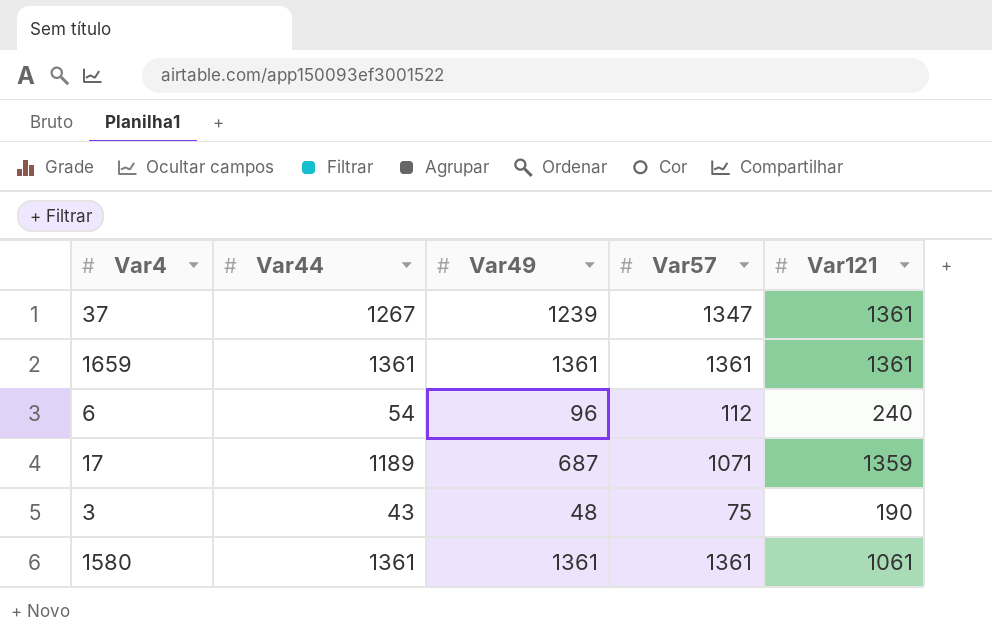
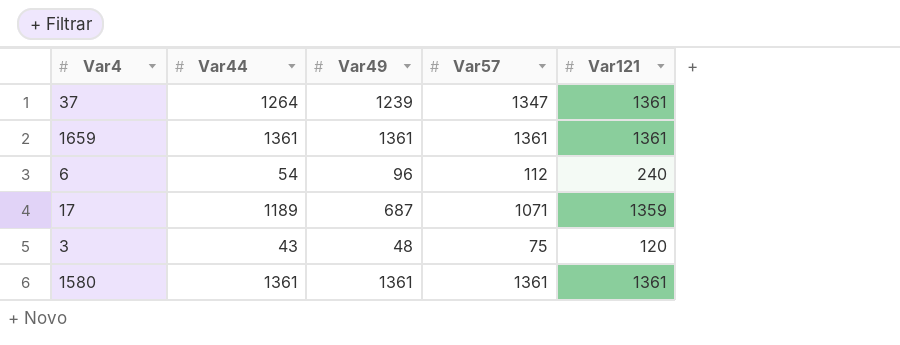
37 | Var44: 1267 -> 1264
3 | Var121: 190 -> 120
1580 | Var121: 1061 -> 1361

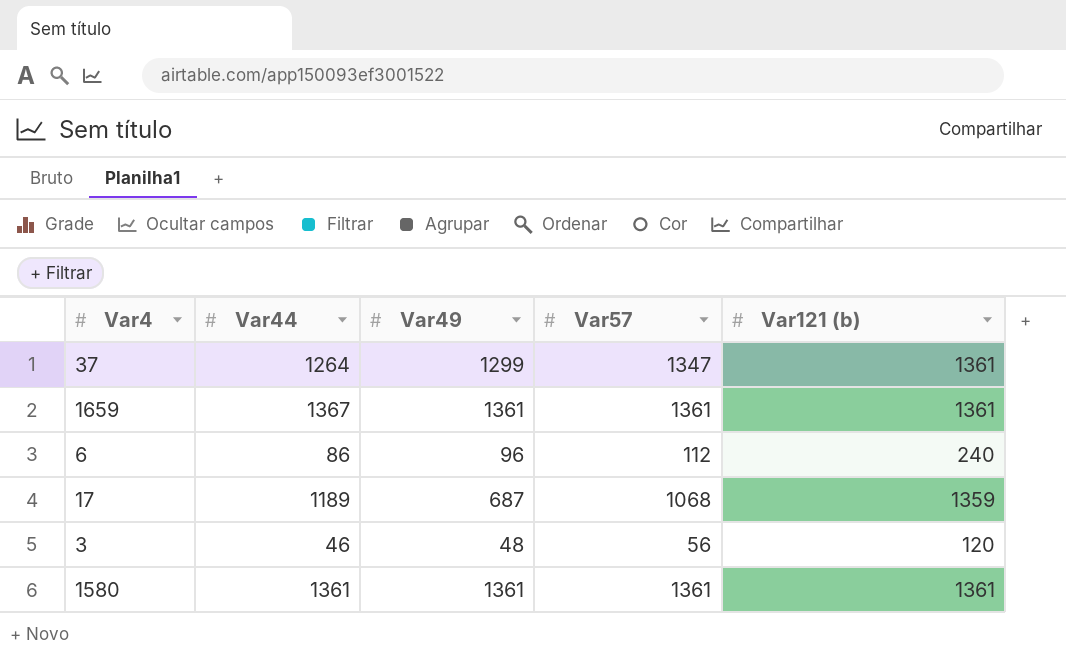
column name: Var121 -> Var121 (b)
37 | Var49: 1239 -> 1299
1659 | Var44: 1361 -> 1367
6 | Var44: 54 -> 86
17 | Var57: 1071 -> 1068
3 | Var44: 43 -> 46
3 | Var57: 75 -> 56

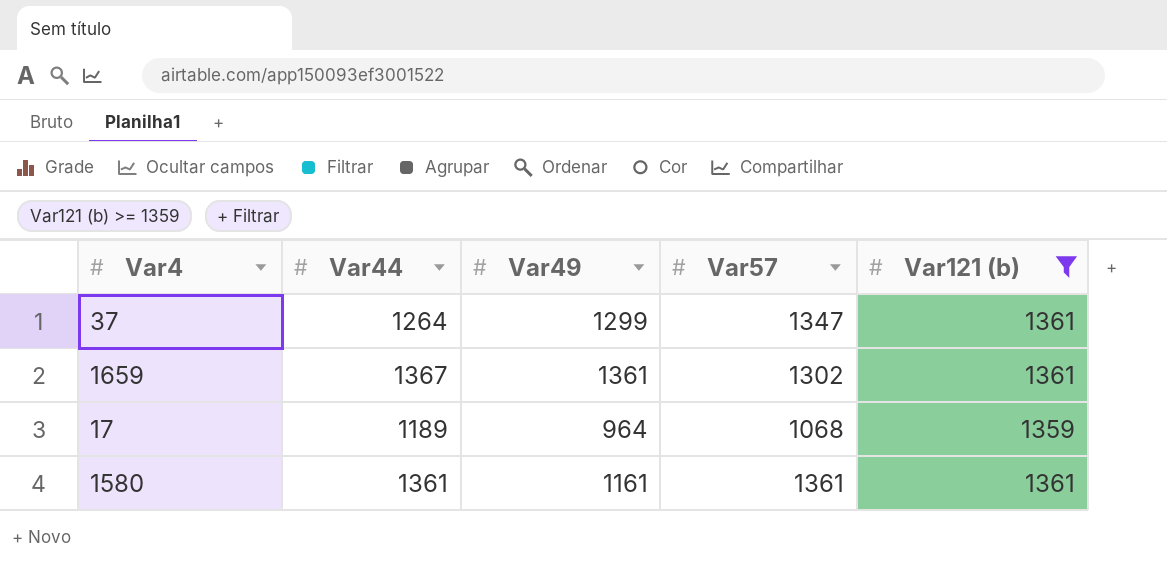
filter: none -> Var121 (b) >= 1359
1659 | Var57: 1361 -> 1302
17 | Var49: 687 -> 964
1580 | Var49: 1361 -> 1161

